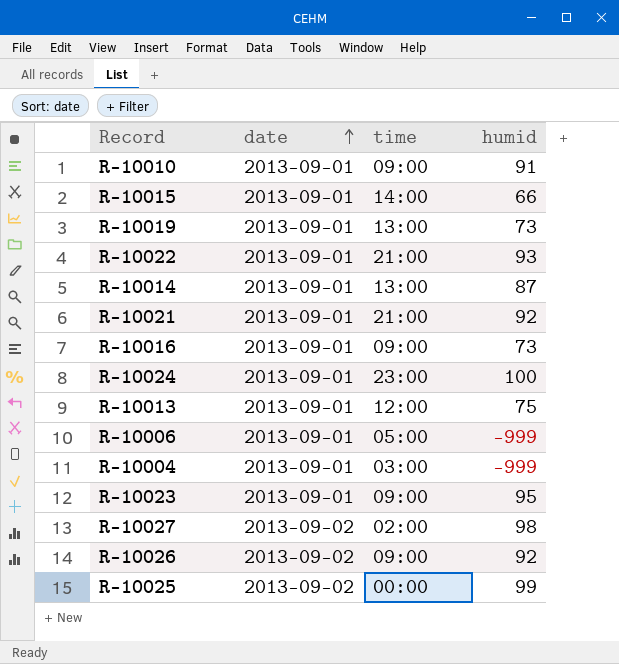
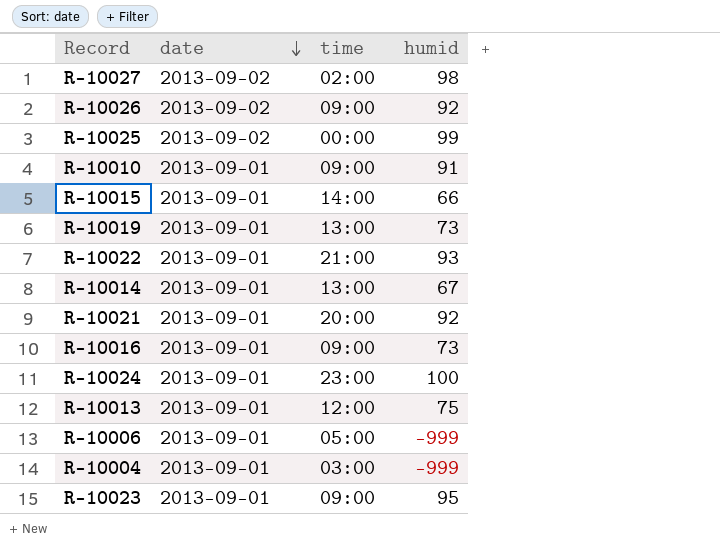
row order: date ascending -> date descending
R-10014 | humid: 87 -> 67
R-10021 | time: 21:00 -> 20:00

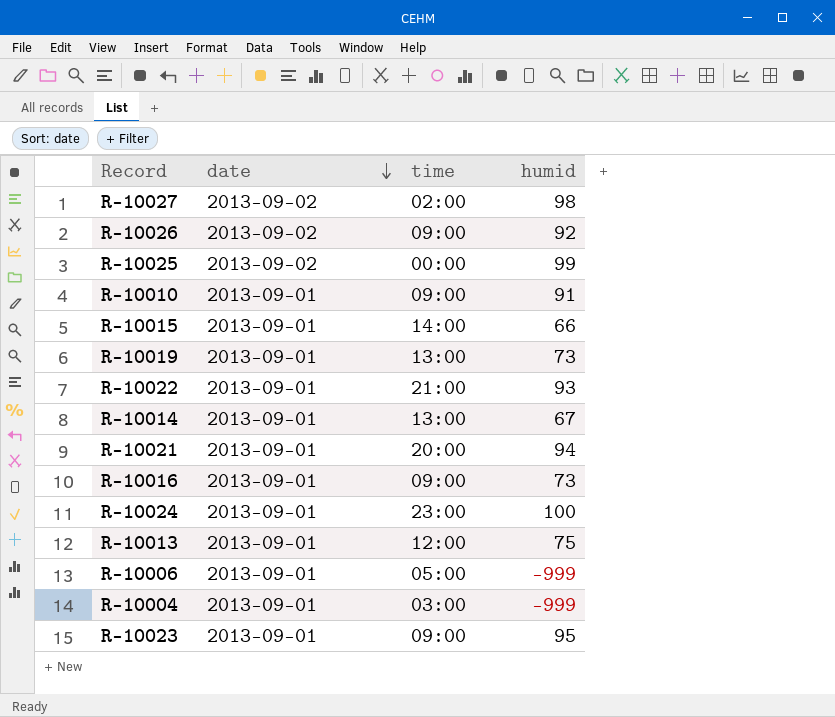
R-10021 | humid: 92 -> 94

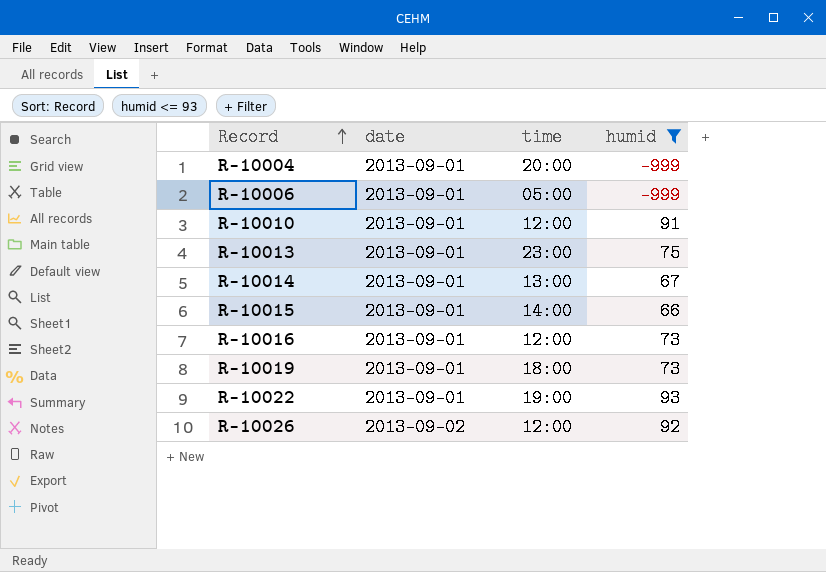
filter: none -> humid <= 93
row order: date descending -> Record ascending
R-10004 | time: 03:00 -> 20:00
R-10010 | time: 09:00 -> 12:00
R-10013 | time: 12:00 -> 23:00
R-10016 | time: 09:00 -> 12:00
R-10019 | time: 13:00 -> 18:00
R-10022 | time: 21:00 -> 19:00
R-10026 | time: 09:00 -> 12:00

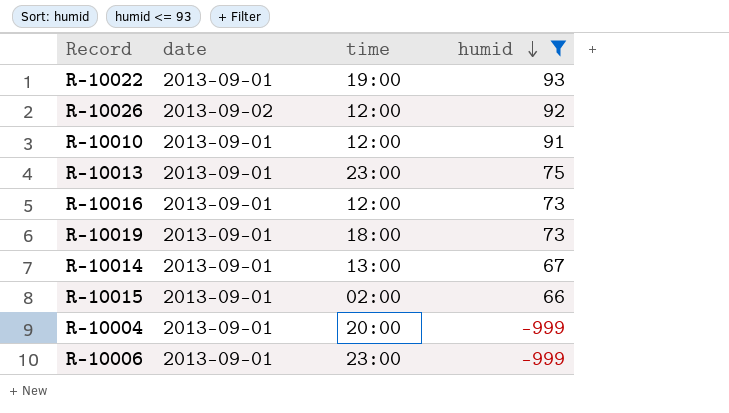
row order: Record ascending -> humid descending
R-10015 | time: 14:00 -> 02:00
R-10006 | time: 05:00 -> 23:00

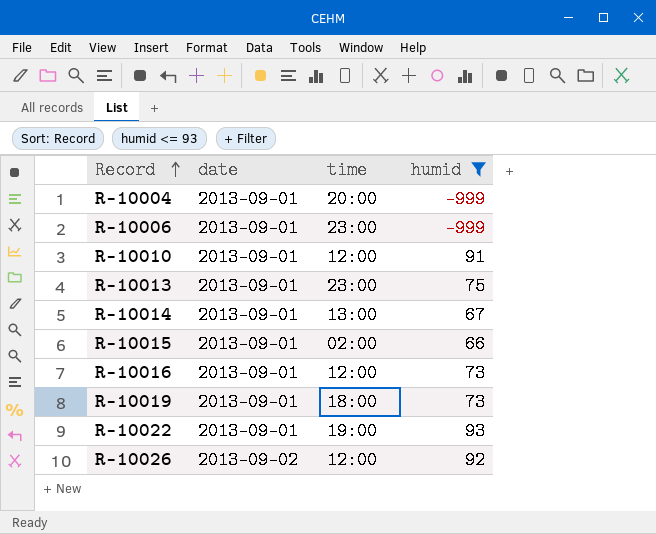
row order: humid descending -> Record ascending

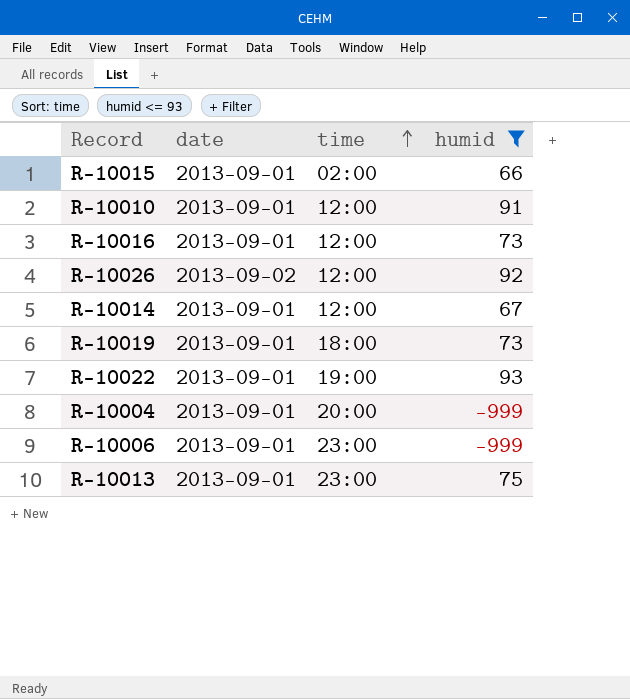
row order: Record ascending -> time ascending
R-10014 | time: 13:00 -> 12:00

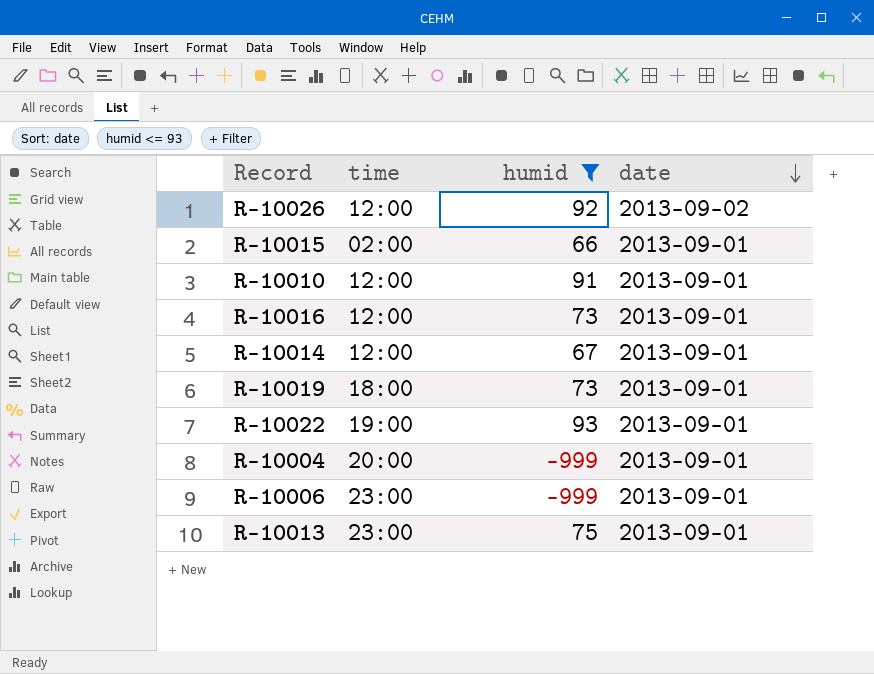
row order: time ascending -> date descending
column date | position: 2 -> 4

